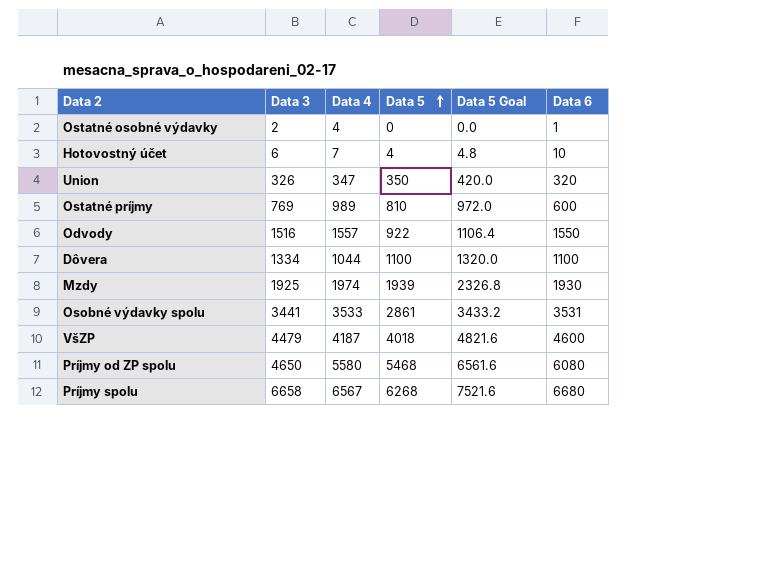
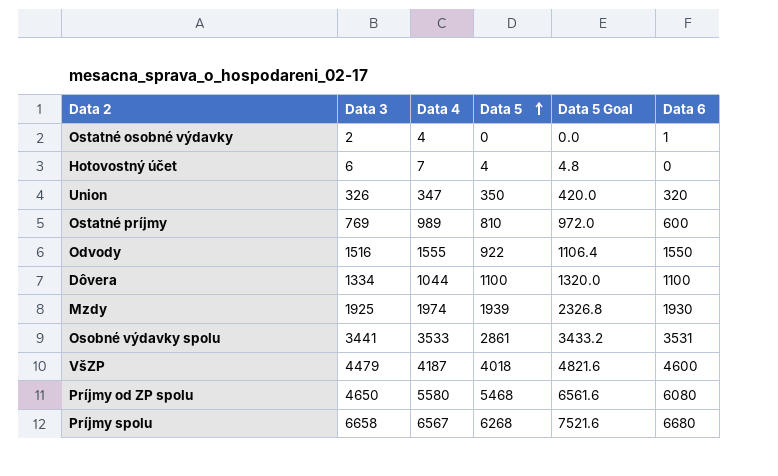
Hotovostný účet | Data 6: 10 -> 0
Odvody | Data 4: 1557 -> 1555

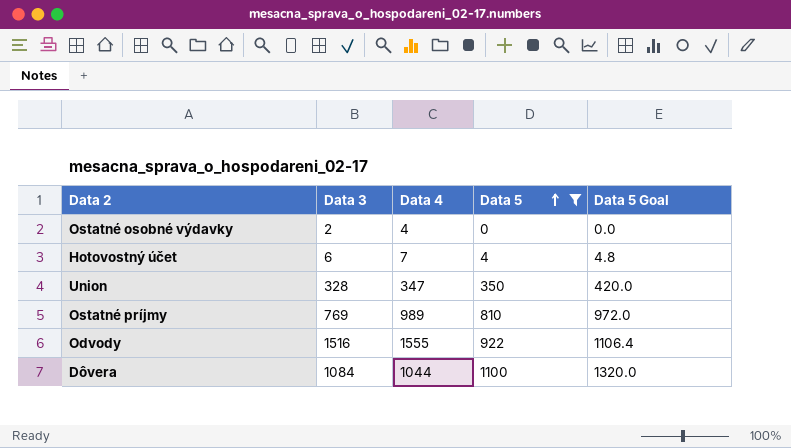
filter: none -> Data 5 <= 1100
column Data 6 | position: 6 -> none
Union | Data 3: 326 -> 328
Dôvera | Data 3: 1334 -> 1084

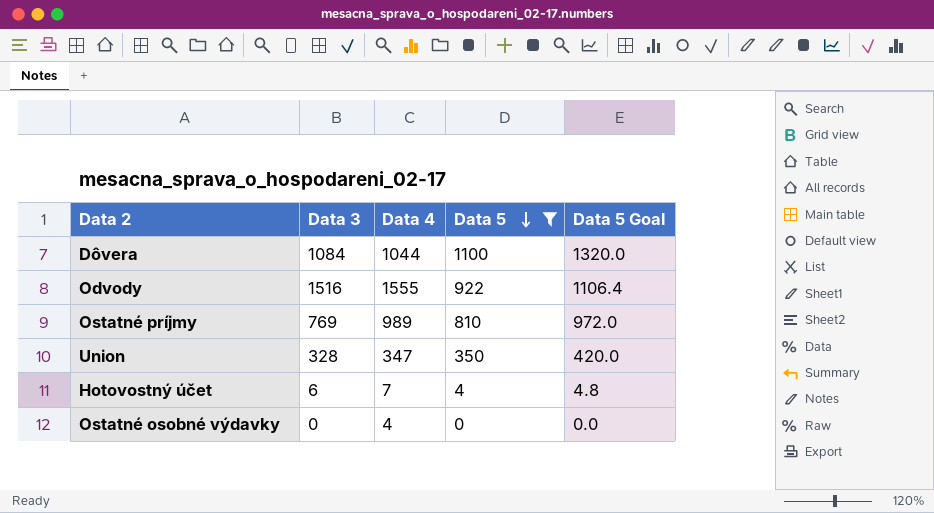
row order: Data 5 ascending -> Data 5 descending
Ostatné osobné výdavky | Data 3: 2 -> 0

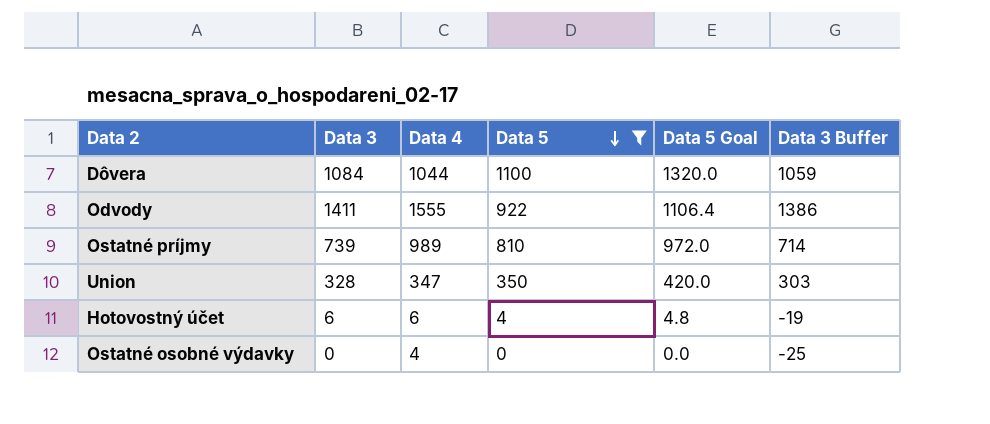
column Data 3 Buffer | formula: none -> [Data 3] - 25
Odvody | Data 3: 1516 -> 1411
Ostatné príjmy | Data 3: 769 -> 739
Hotovostný účet | Data 4: 7 -> 6

